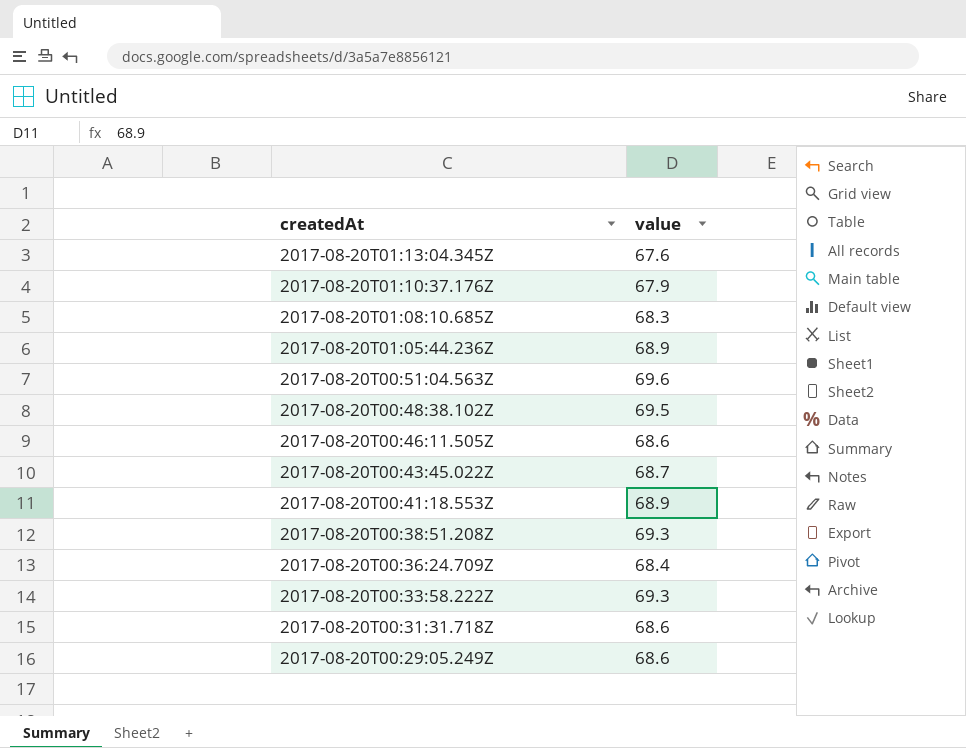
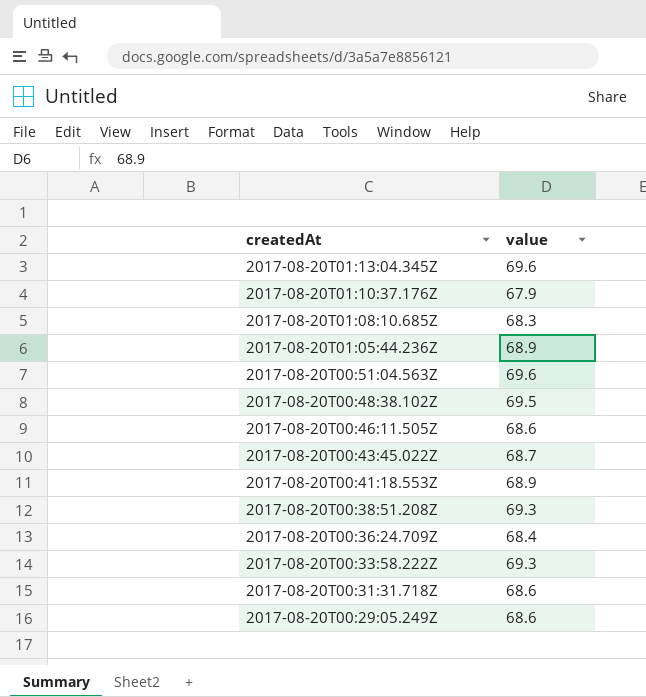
2017-08-20T01:13:04.345Z | value: 67.6 -> 69.6

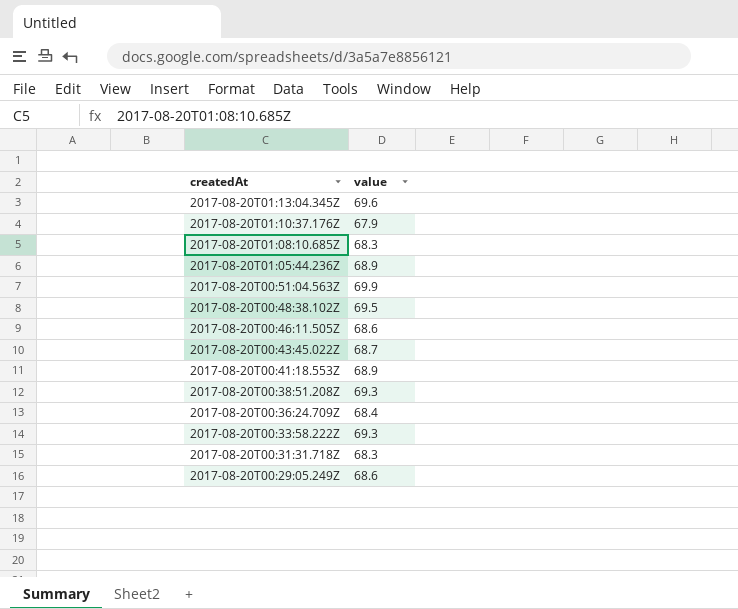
2017-08-20T00:51:04.563Z | value: 69.6 -> 69.9
2017-08-20T00:31:31.718Z | value: 68.6 -> 68.3

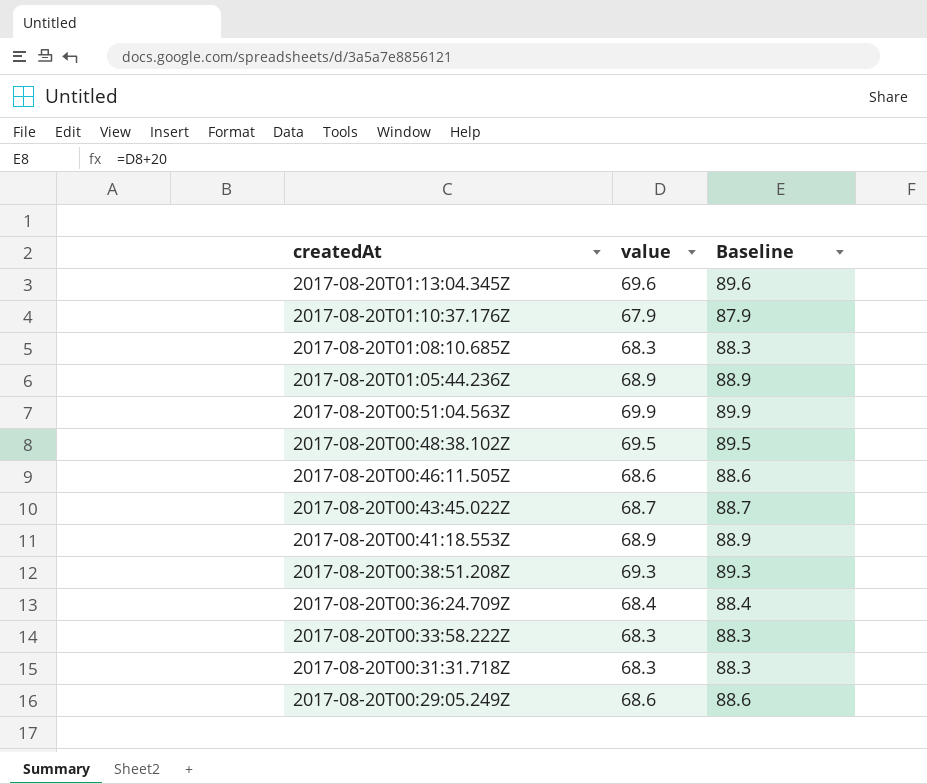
column Baseline | formula: none -> [value] + 20
2017-08-20T00:33:58.222Z | value: 69.3 -> 68.3

